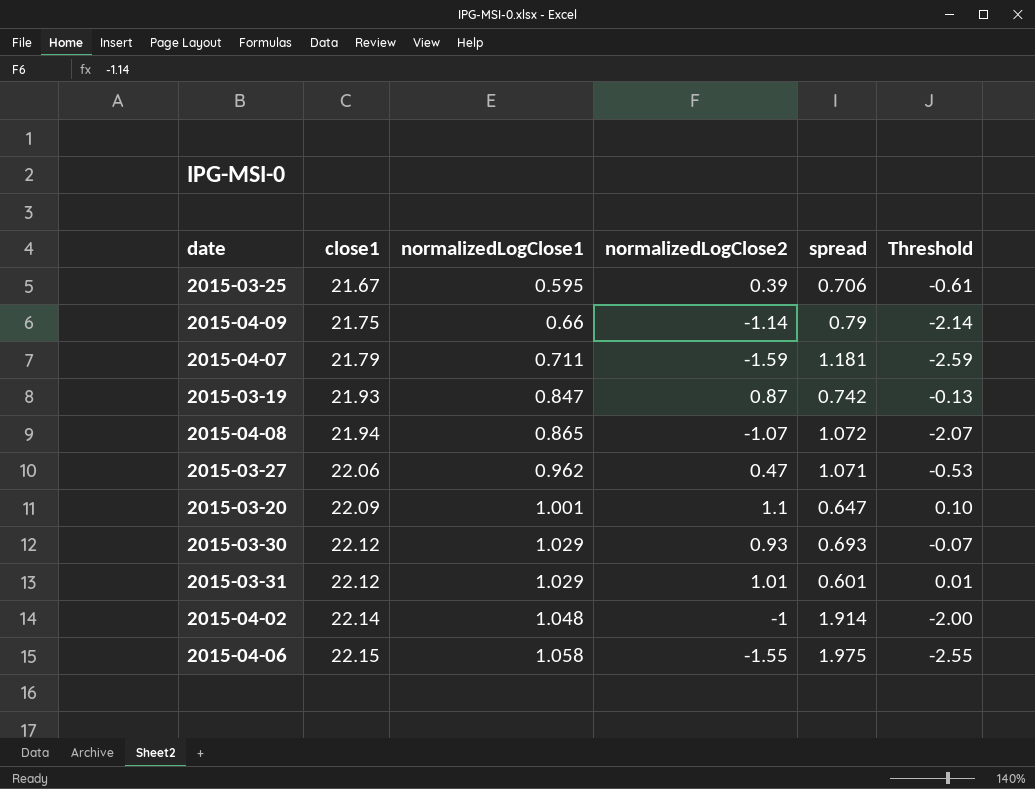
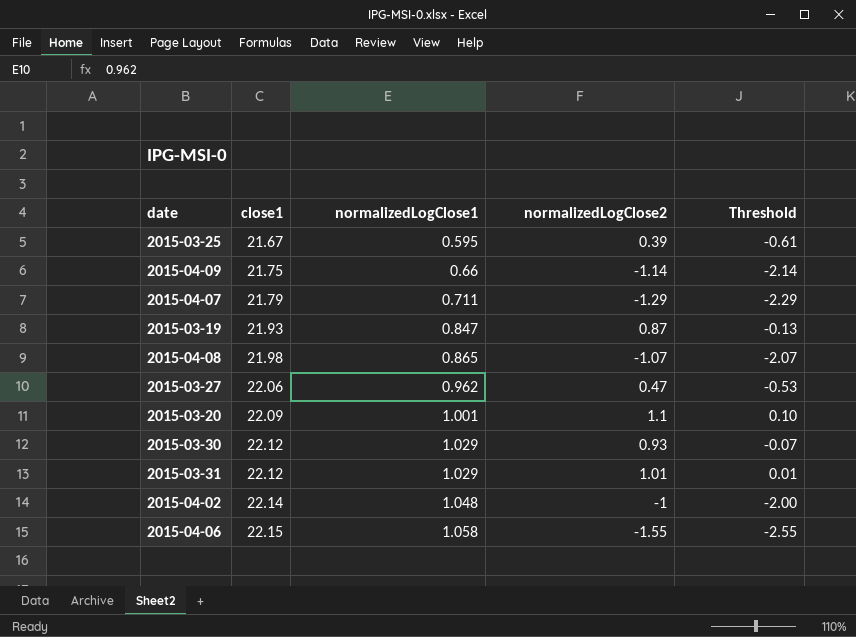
column spread | position: 5 -> none
2015-04-07 | normalizedLogClose2: -1.59 -> -1.29
2015-04-07 | Threshold: -2.59 -> -2.29
2015-04-08 | close1: 21.94 -> 21.98

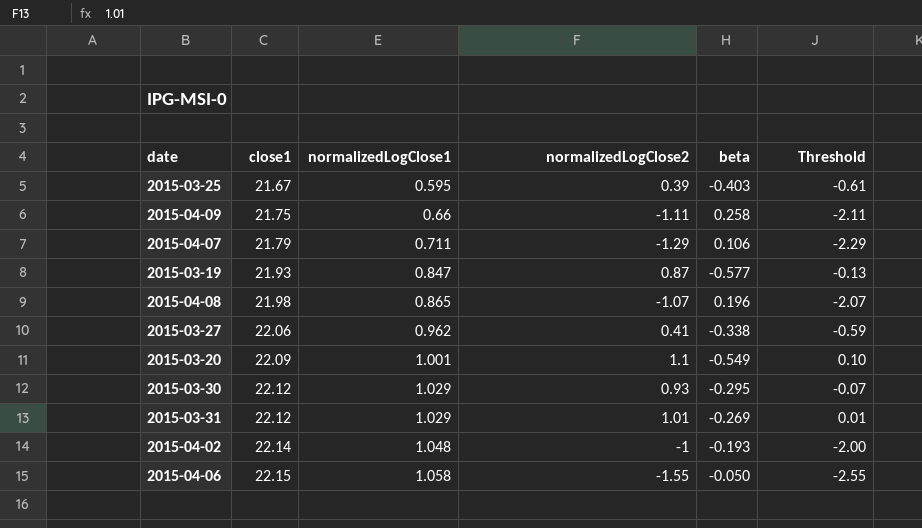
column beta | position: none -> 5
2015-04-09 | normalizedLogClose2: -1.14 -> -1.11
2015-04-09 | Threshold: -2.14 -> -2.11
2015-03-27 | normalizedLogClose2: 0.47 -> 0.41
2015-03-27 | Threshold: -0.53 -> -0.59

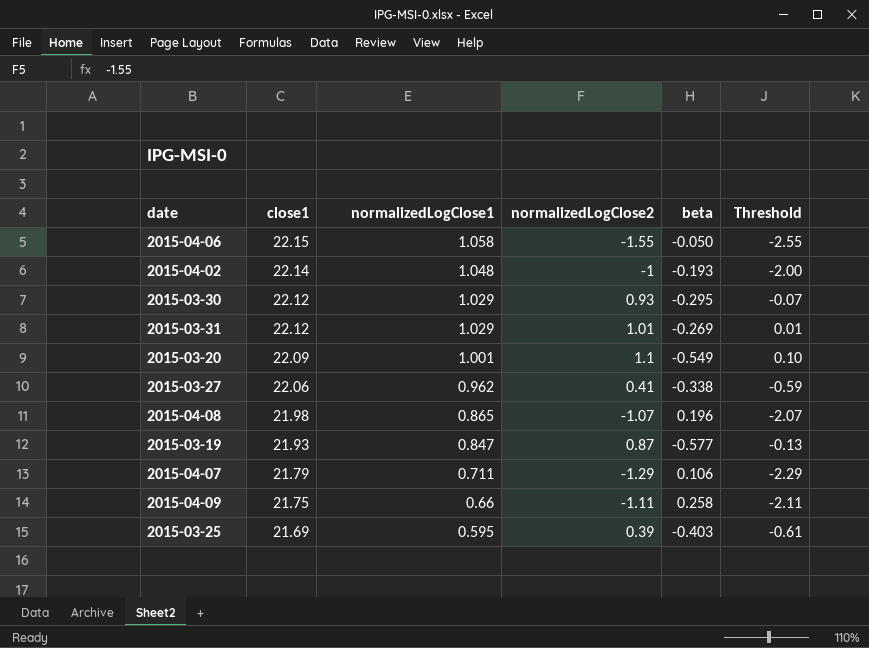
row order: close1 ascending -> close1 descending
2015-03-25 | close1: 21.67 -> 21.69

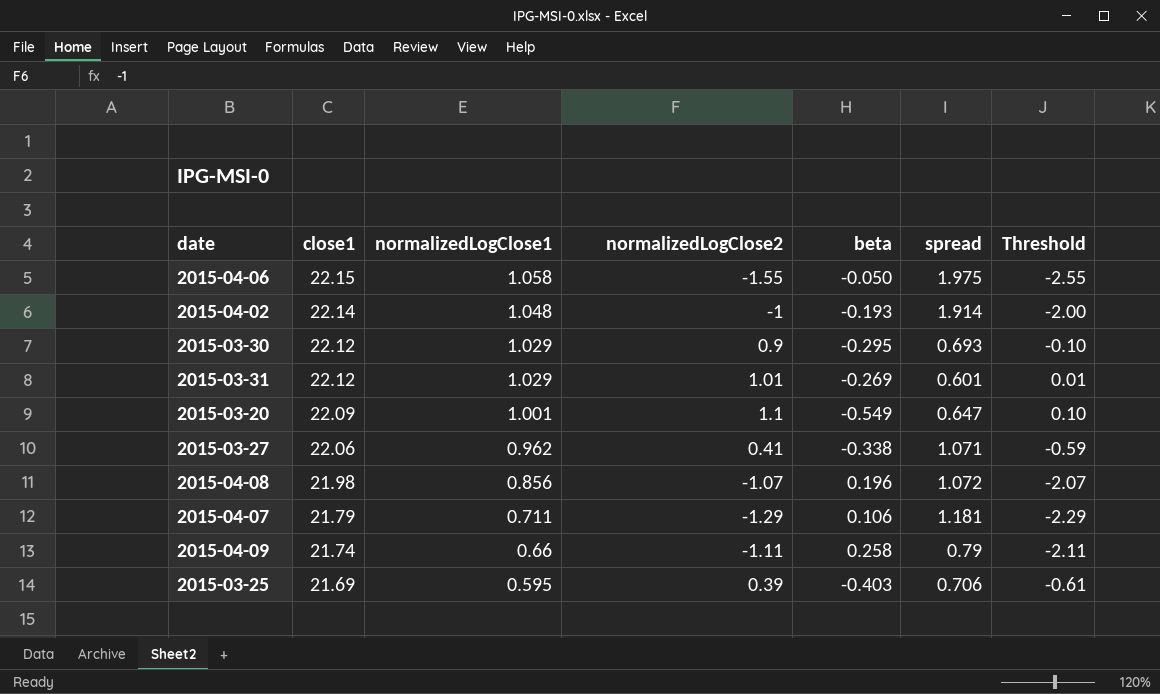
column spread | position: none -> 6
row 2015-03-19: 21.93 | 0.847 | 0.87 | -0.577 | -0.13 -> none
2015-03-30 | normalizedLogClose2: 0.93 -> 0.9
2015-03-30 | Threshold: -0.07 -> -0.10
2015-04-08 | normalizedLogClose1: 0.865 -> 0.856
2015-04-09 | close1: 21.75 -> 21.74

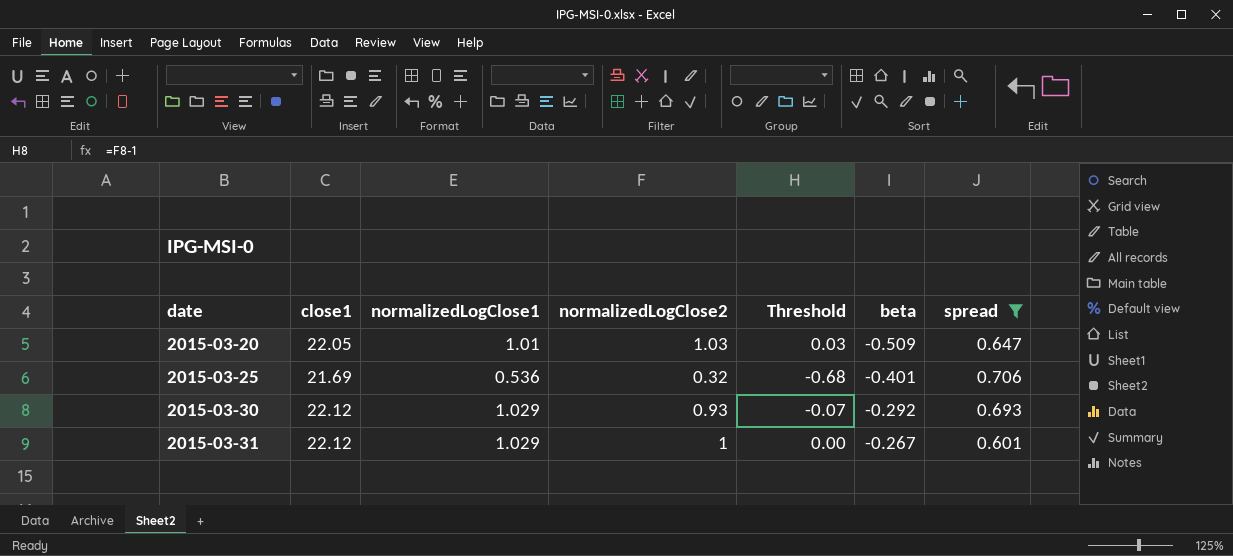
filter: none -> spread <= 0.706
row order: close1 descending -> date ascending
column Threshold | position: 7 -> 5
2015-03-20 | close1: 22.09 -> 22.05
2015-03-20 | normalizedLogClose1: 1.001 -> 1.01
2015-03-20 | normalizedLogClose2: 1.1 -> 1.03
2015-03-20 | Threshold: 0.10 -> 0.03
2015-03-20 | beta: -0.549 -> -0.509
2015-03-25 | normalizedLogClose1: 0.595 -> 0.536
2015-03-25 | normalizedLogClose2: 0.39 -> 0.32
2015-03-25 | Threshold: -0.61 -> -0.68
2015-03-25 | beta: -0.403 -> -0.401
2015-03-30 | normalizedLogClose2: 0.9 -> 0.93
2015-03-30 | Threshold: -0.10 -> -0.07
2015-03-30 | beta: -0.295 -> -0.292
2015-03-31 | normalizedLogClose2: 1.01 -> 1
2015-03-31 | Threshold: 0.01 -> 0.00
2015-03-31 | beta: -0.269 -> -0.267

